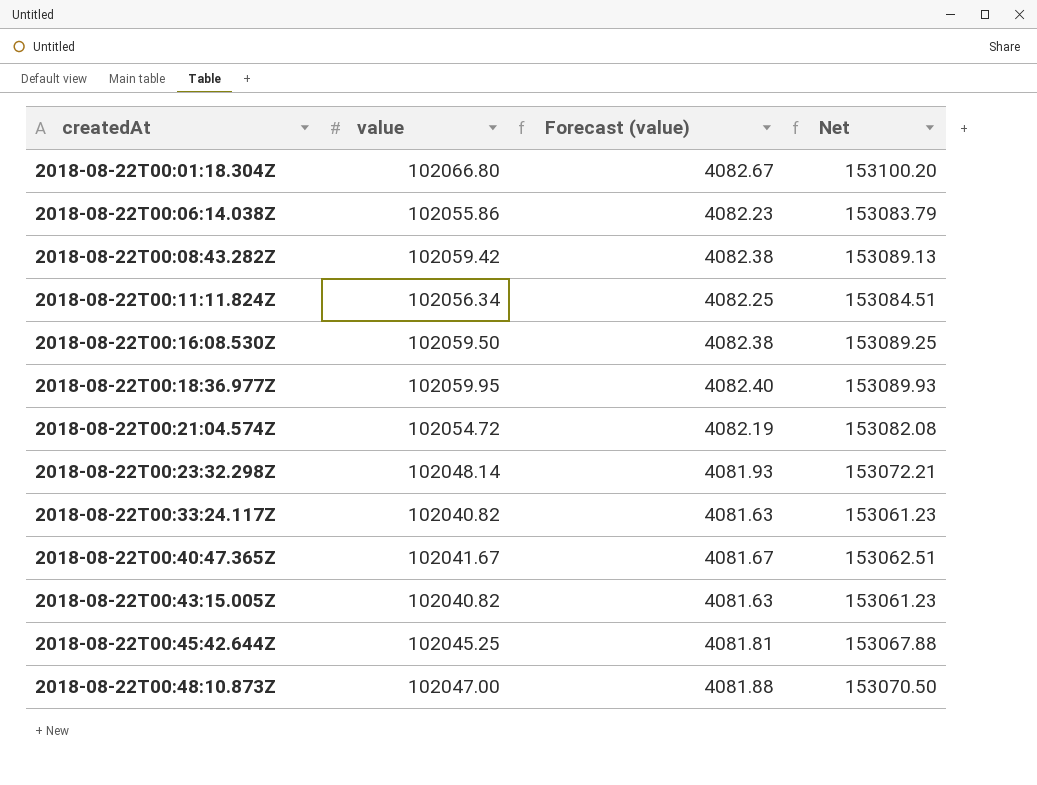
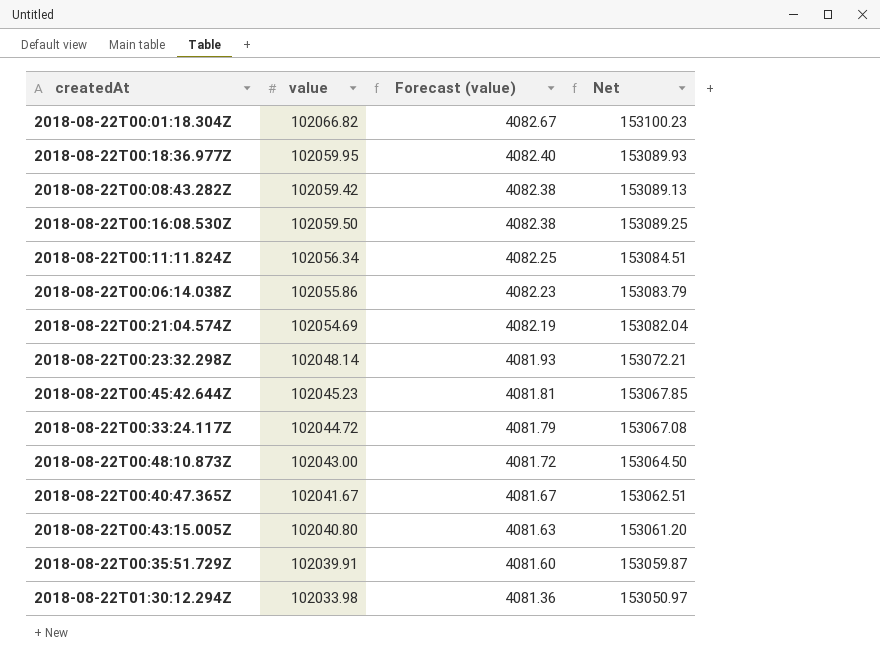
row order: createdAt ascending -> Forecast (value) descending
2018-08-22T00:01:18.304Z | value: 102066.80 -> 102066.82
2018-08-22T00:01:18.304Z | Net: 153100.20 -> 153100.23
2018-08-22T00:21:04.574Z | value: 102054.72 -> 102054.69
2018-08-22T00:21:04.574Z | Net: 153082.08 -> 153082.04
2018-08-22T00:45:42.644Z | value: 102045.25 -> 102045.23
2018-08-22T00:45:42.644Z | Net: 153067.88 -> 153067.85
2018-08-22T00:33:24.117Z | value: 102040.82 -> 102044.72
2018-08-22T00:33:24.117Z | Forecast (value): 4081.63 -> 4081.79
2018-08-22T00:33:24.117Z | Net: 153061.23 -> 153067.08
2018-08-22T00:48:10.873Z | value: 102047.00 -> 102043.00
2018-08-22T00:48:10.873Z | Forecast (value): 4081.88 -> 4081.72
2018-08-22T00:48:10.873Z | Net: 153070.50 -> 153064.50
2018-08-22T00:43:15.005Z | value: 102040.82 -> 102040.80
2018-08-22T00:43:15.005Z | Net: 153061.23 -> 153061.20
row 2018-08-22T00:35:51.729Z: none -> 102039.91 | 4081.60 | 153059.87
row 2018-08-22T01:30:12.294Z: none -> 102033.98 | 4081.36 | 153050.97

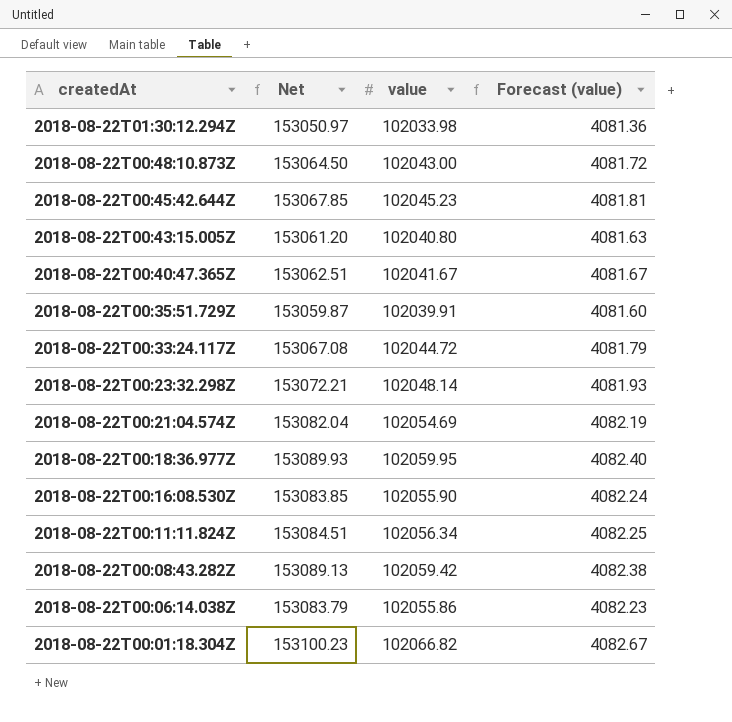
row order: Forecast (value) descending -> createdAt descending
column Net | position: 4 -> 2
2018-08-22T00:16:08.530Z | Net: 153089.25 -> 153083.85
2018-08-22T00:16:08.530Z | value: 102059.50 -> 102055.90
2018-08-22T00:16:08.530Z | Forecast (value): 4082.38 -> 4082.24

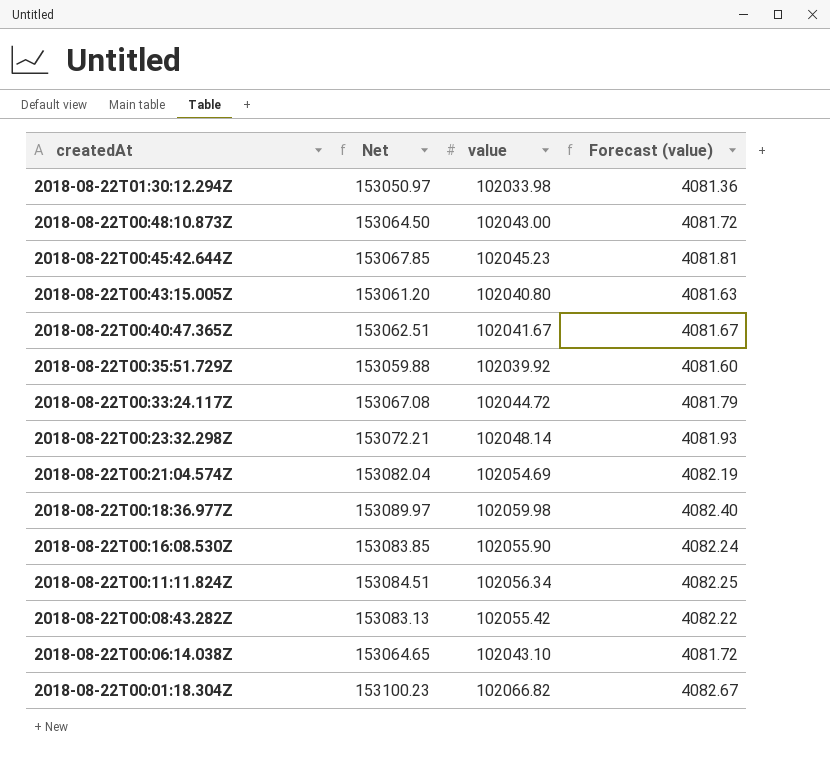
2018-08-22T00:35:51.729Z | Net: 153059.87 -> 153059.88
2018-08-22T00:35:51.729Z | value: 102039.91 -> 102039.92
2018-08-22T00:18:36.977Z | Net: 153089.93 -> 153089.97
2018-08-22T00:18:36.977Z | value: 102059.95 -> 102059.98
2018-08-22T00:08:43.282Z | Net: 153089.13 -> 153083.13
2018-08-22T00:08:43.282Z | value: 102059.42 -> 102055.42
2018-08-22T00:08:43.282Z | Forecast (value): 4082.38 -> 4082.22
2018-08-22T00:06:14.038Z | Net: 153083.79 -> 153064.65
2018-08-22T00:06:14.038Z | value: 102055.86 -> 102043.10
2018-08-22T00:06:14.038Z | Forecast (value): 4082.23 -> 4081.72

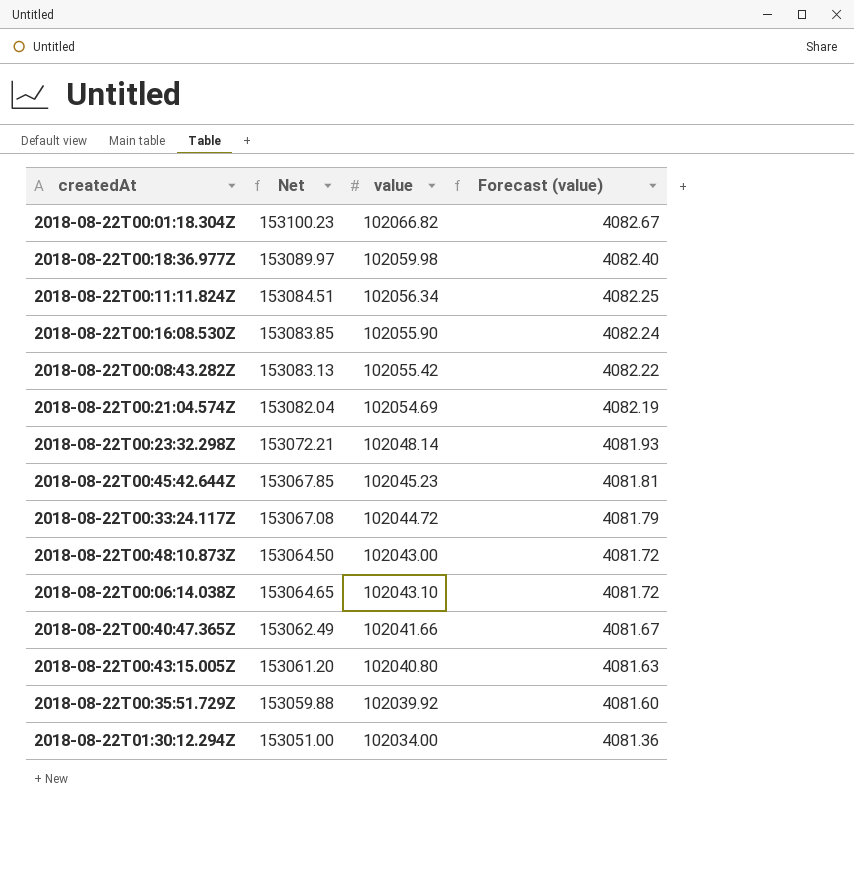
row order: createdAt descending -> Forecast (value) descending
2018-08-22T00:40:47.365Z | Net: 153062.51 -> 153062.49
2018-08-22T00:40:47.365Z | value: 102041.67 -> 102041.66
2018-08-22T01:30:12.294Z | Net: 153050.97 -> 153051.00
2018-08-22T01:30:12.294Z | value: 102033.98 -> 102034.00

